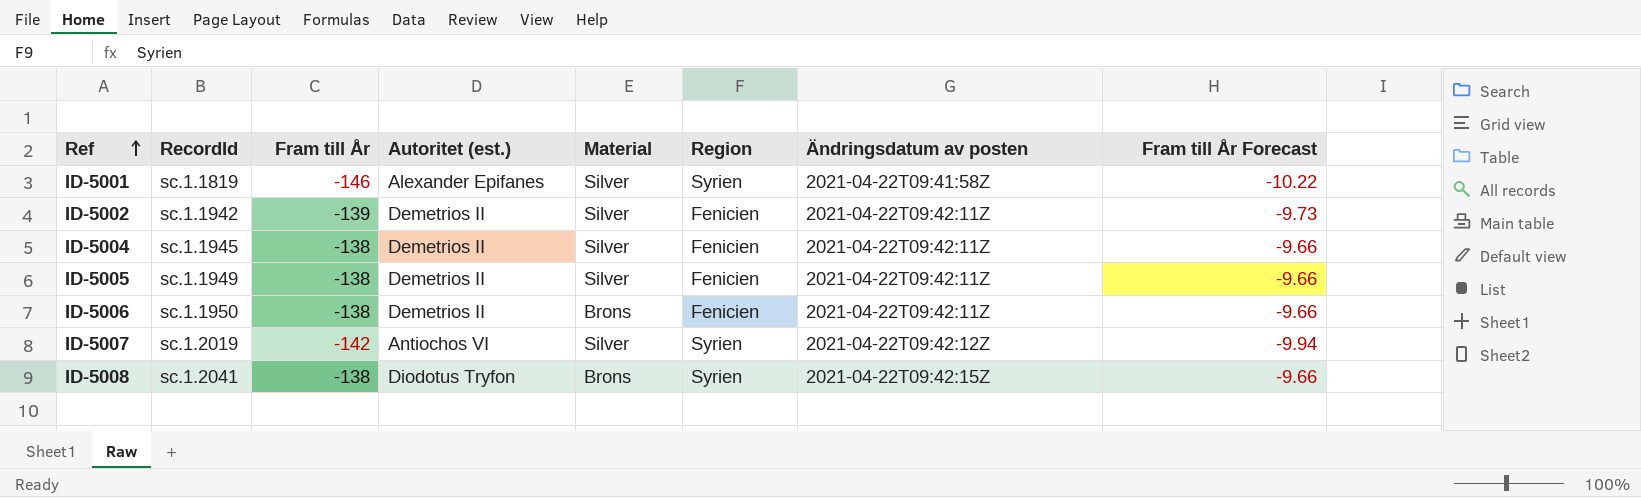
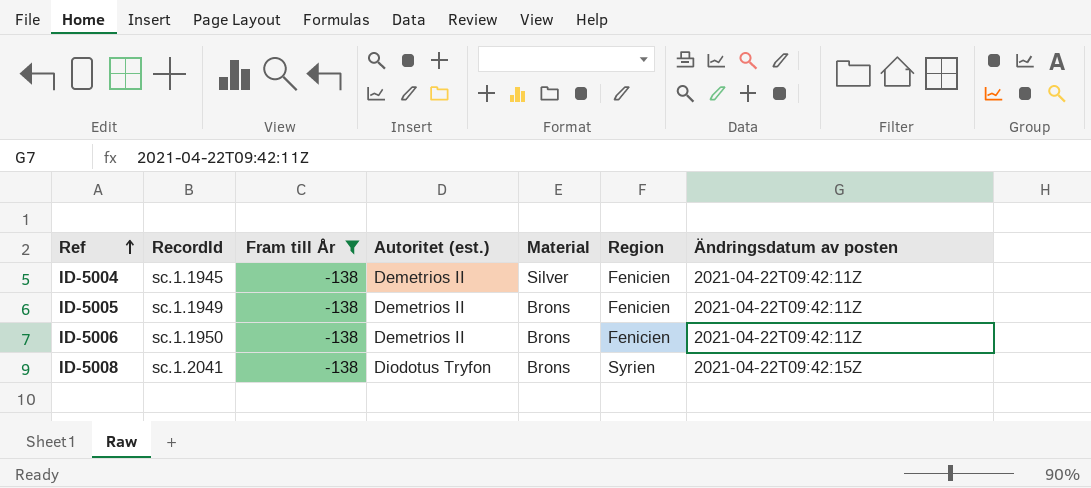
filter: none -> Fram till År = -138
column Fram till År Forecast | formula: [Fram till År] * 0.07 -> none
ID-5005 | Material: Silver -> Brons

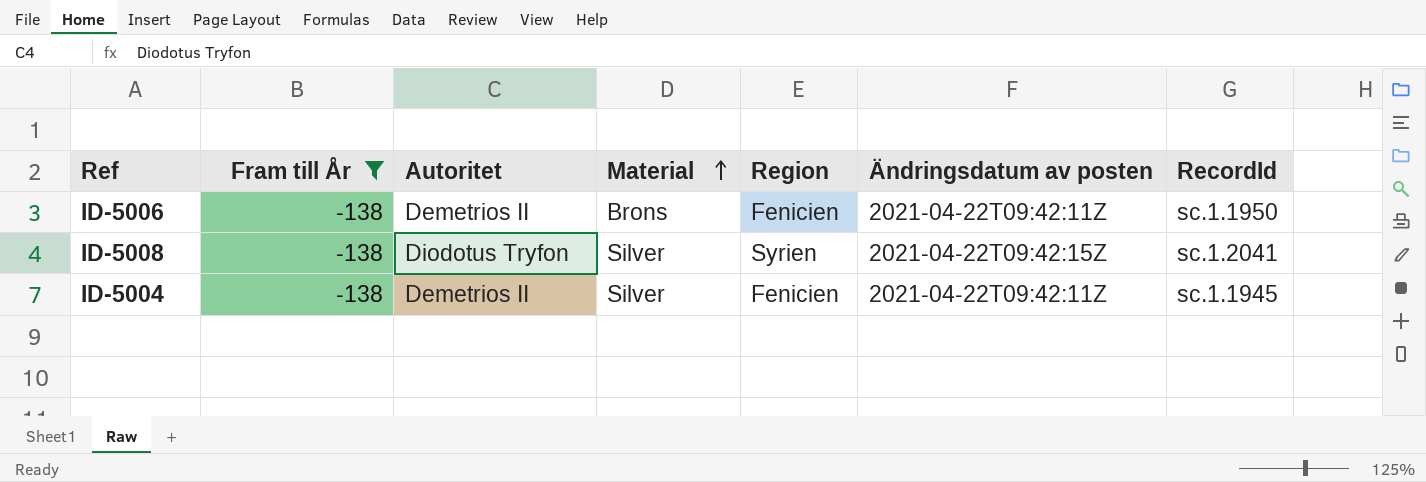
row order: Ref ascending -> Material ascending
column name: Autoritet (est.) -> Autoritet
column RecordId | position: 2 -> 7
row ID-5005: sc.1.1949 | -138 | Demetrios II | Brons | Fenicien | 2021-04-22T09:42:11Z -> none
ID-5008 | Material: Brons -> Silver

